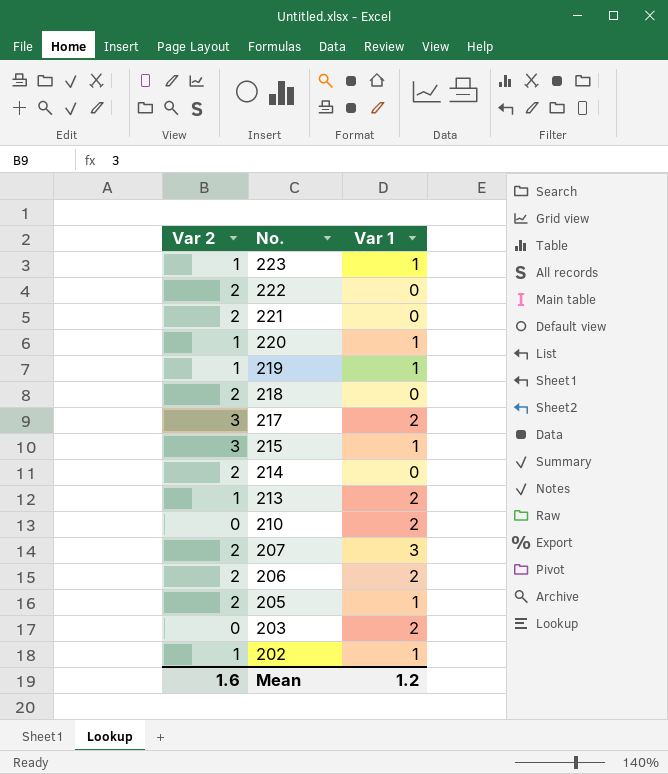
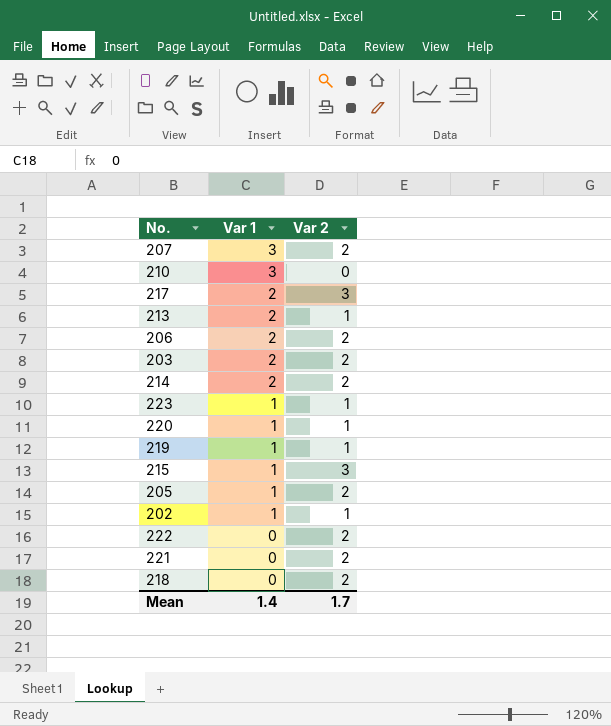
row order: No. descending -> Var 1 descending
column Var 2 | position: 1 -> 3
210 | Var 1: 2 -> 3
203 | Var 2: 0 -> 2
214 | Var 1: 0 -> 2
Mean | Var 1: 1.2 -> 1.4
Mean | Var 2: 1.6 -> 1.7

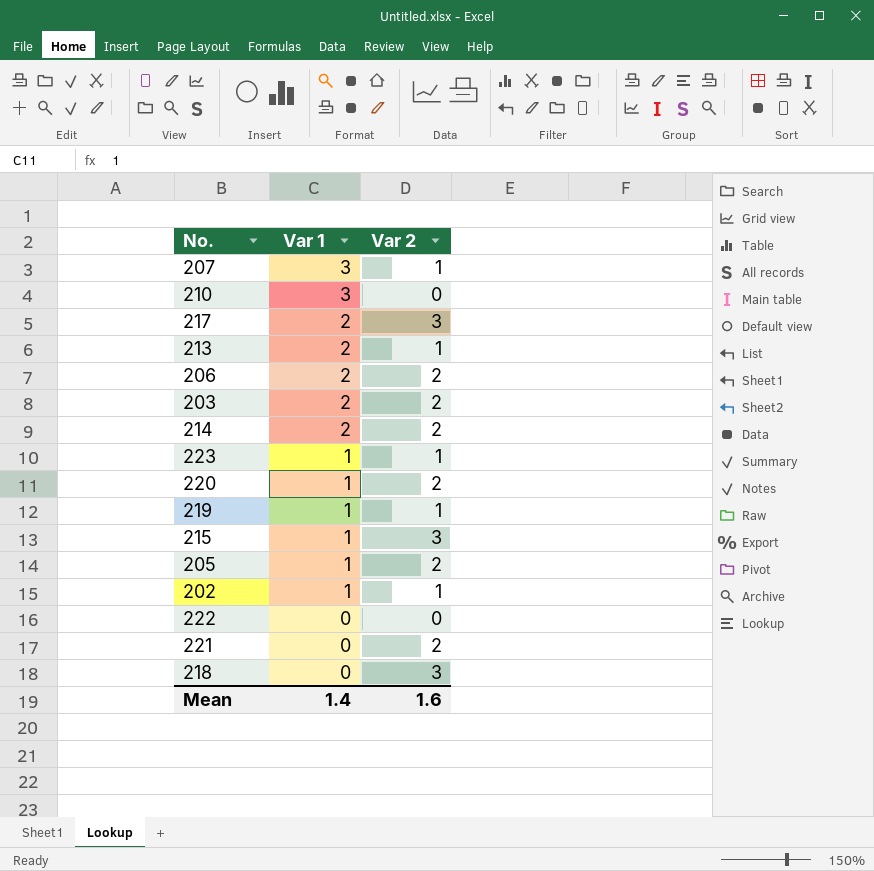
207 | Var 2: 2 -> 1
220 | Var 2: 1 -> 2
222 | Var 2: 2 -> 0
218 | Var 2: 2 -> 3
Mean | Var 2: 1.7 -> 1.6

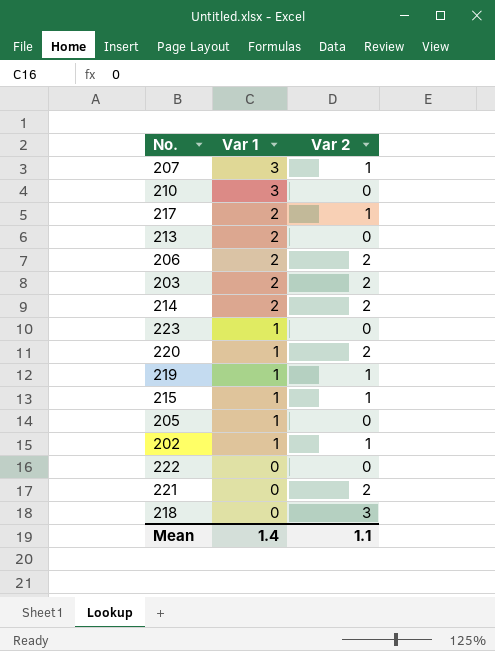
217 | Var 2: 3 -> 1
213 | Var 2: 1 -> 0
223 | Var 2: 1 -> 0
215 | Var 2: 3 -> 1
205 | Var 2: 2 -> 0
Mean | Var 2: 1.6 -> 1.1

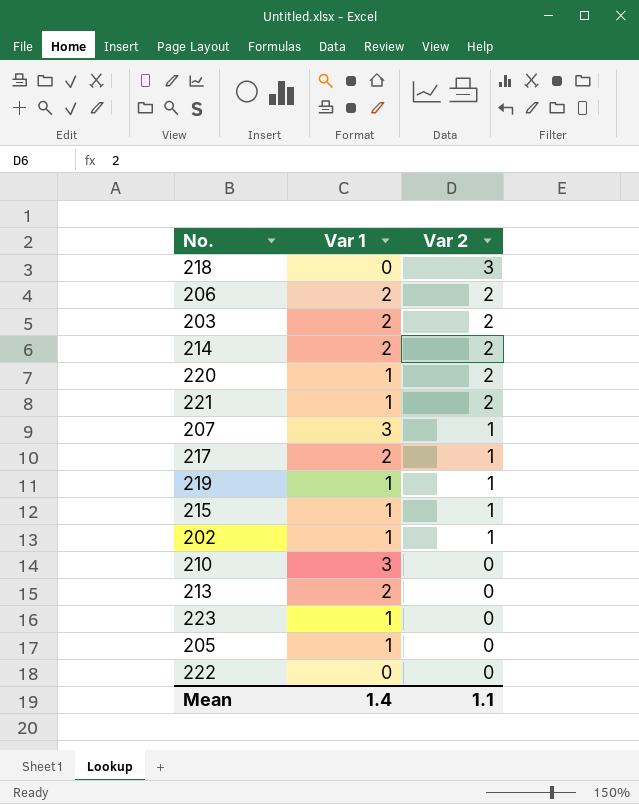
row order: Var 1 descending -> Var 2 descending
221 | Var 1: 0 -> 1

